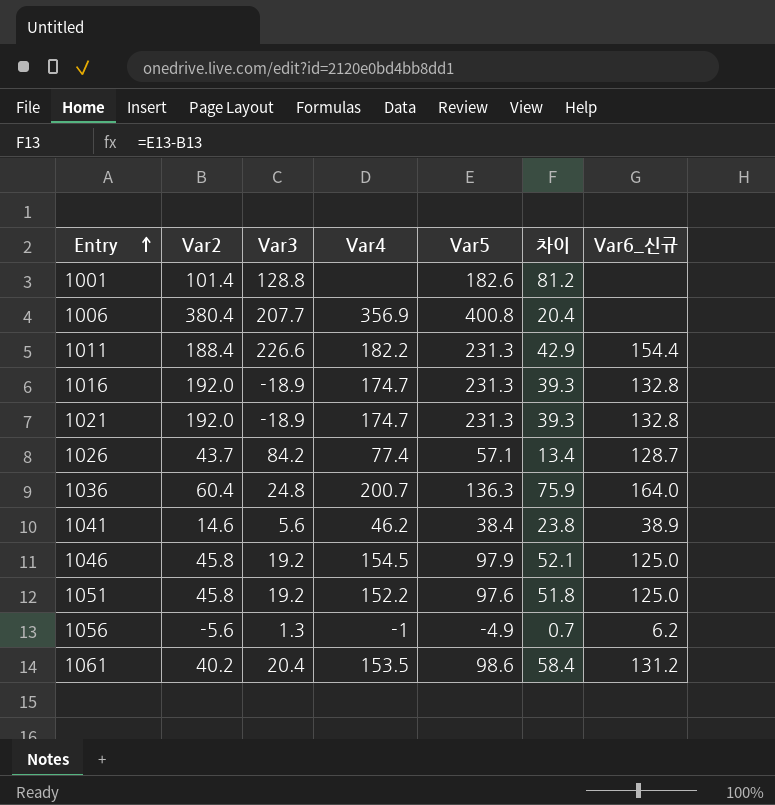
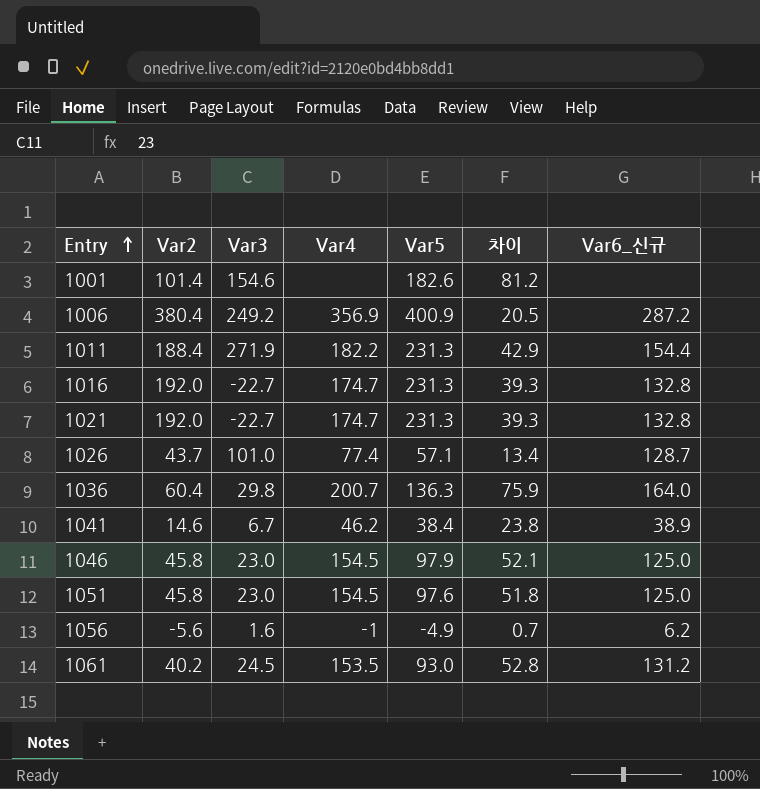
1001 | Var3: 128.8 -> 154.6
1006 | Var3: 207.7 -> 249.2
1006 | Var5: 400.8 -> 400.9
1006 | 차이: 20.4 -> 20.5
1006 | Var6_신규: none -> 287.2
1011 | Var3: 226.6 -> 271.9
1016 | Var3: -18.9 -> -22.7
1021 | Var3: -18.9 -> -22.7
1026 | Var3: 84.2 -> 101.0
1036 | Var3: 24.8 -> 29.8
1041 | Var3: 5.6 -> 6.7
1046 | Var3: 19.2 -> 23.0
1051 | Var3: 19.2 -> 23.0
1051 | Var4: 152.2 -> 154.5
1056 | Var3: 1.3 -> 1.6
1061 | Var3: 20.4 -> 24.5
1061 | Var5: 98.6 -> 93.0
1061 | 차이: 58.4 -> 52.8

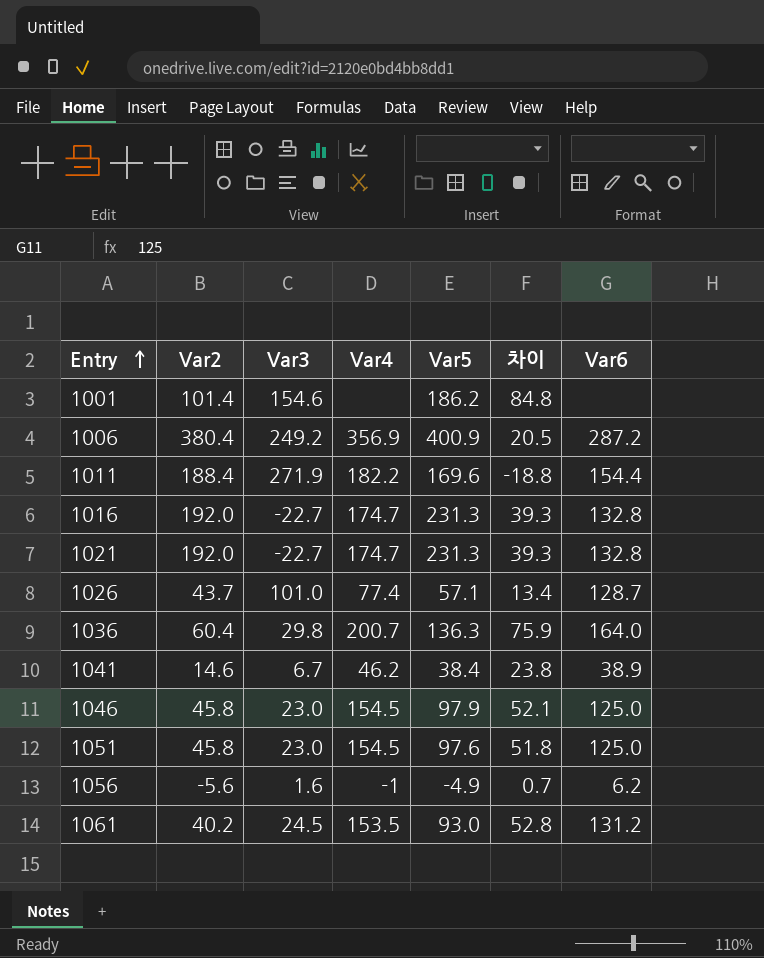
column name: Var6_신규 -> Var6
1001 | Var5: 182.6 -> 186.2
1001 | 차이: 81.2 -> 84.8
1011 | Var5: 231.3 -> 169.6
1011 | 차이: 42.9 -> -18.8

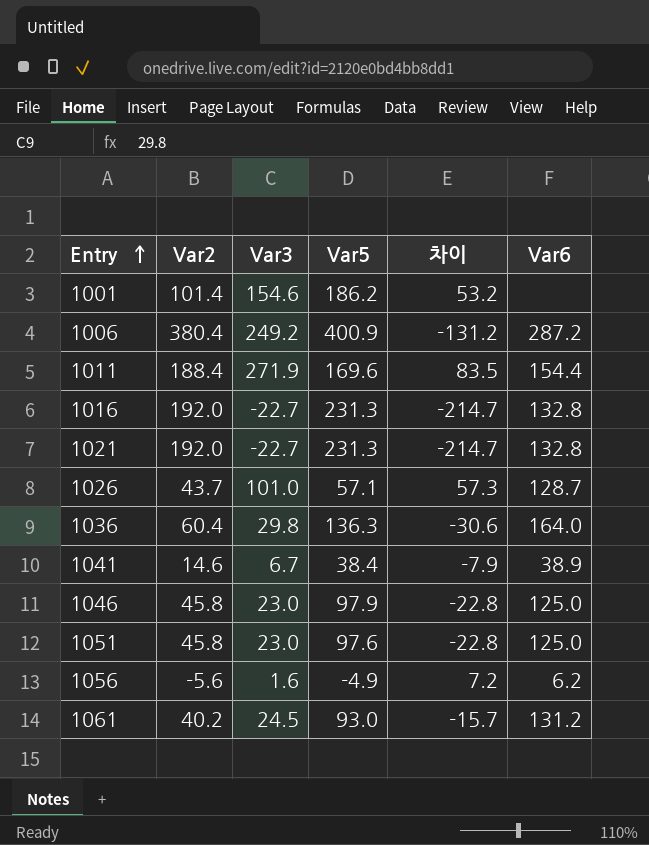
column Var4 | position: 4 -> none
column 차이 | formula: [Var5] - [Var2] -> [Var3] - [Var2]

